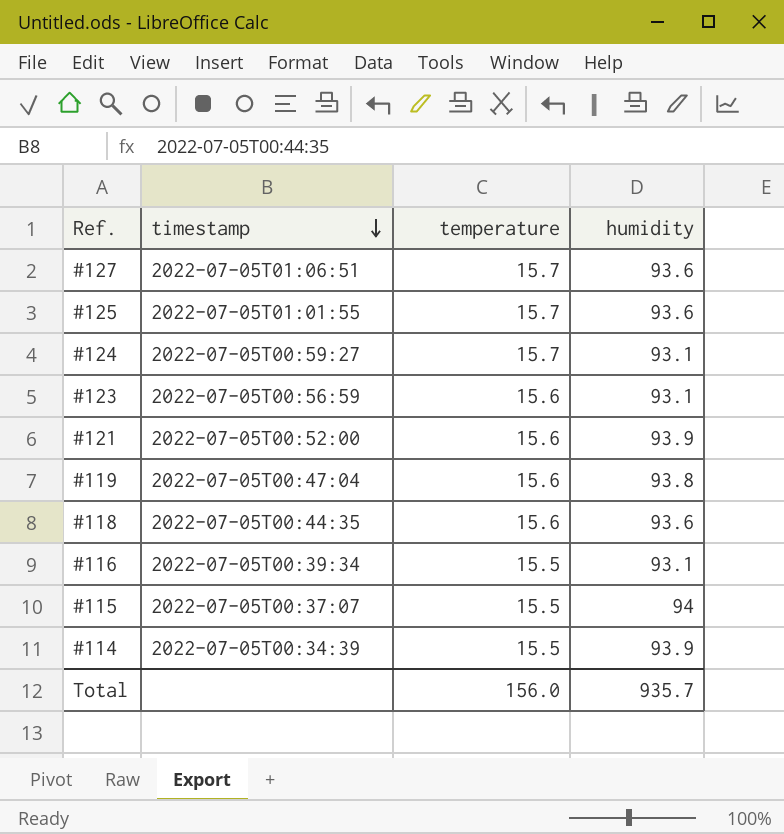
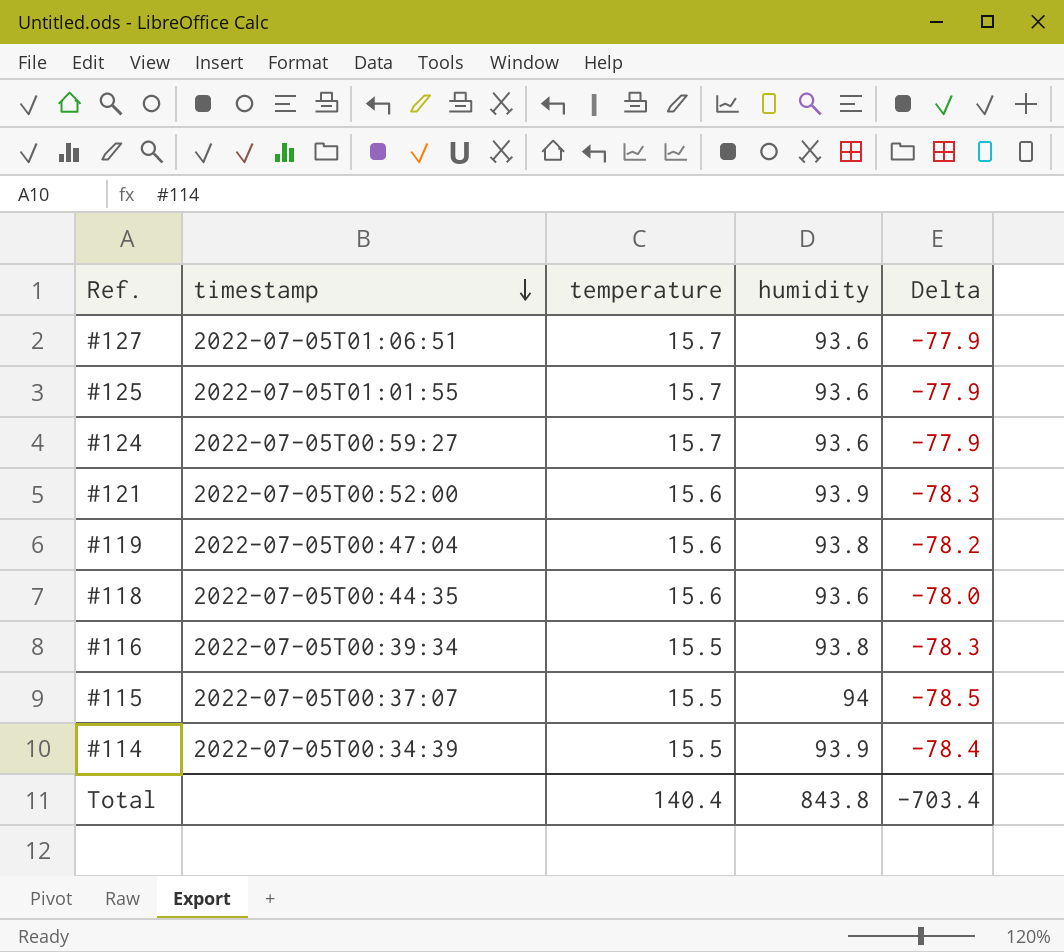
column Delta | formula: none -> [temperature] - [humidity]
row #123: 2022-07-05T00:56:59 | 15.6 | 93.1 -> none
#124 | humidity: 93.1 -> 93.6
#116 | humidity: 93.1 -> 93.8
Total | temperature: 156.0 -> 140.4
Total | humidity: 935.7 -> 843.8

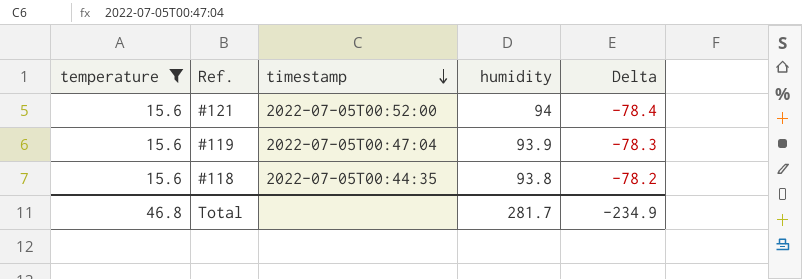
filter: none -> temperature = 15.6
column temperature | position: 3 -> 1
#121 | humidity: 93.9 -> 94
#121 | Delta: -78.3 -> -78.4
#119 | humidity: 93.8 -> 93.9
#119 | Delta: -78.2 -> -78.3
#118 | humidity: 93.6 -> 93.8
#118 | Delta: -78.0 -> -78.2
Total | temperature: 140.4 -> 46.8
Total | humidity: 843.8 -> 281.7
Total | Delta: -703.4 -> -234.9

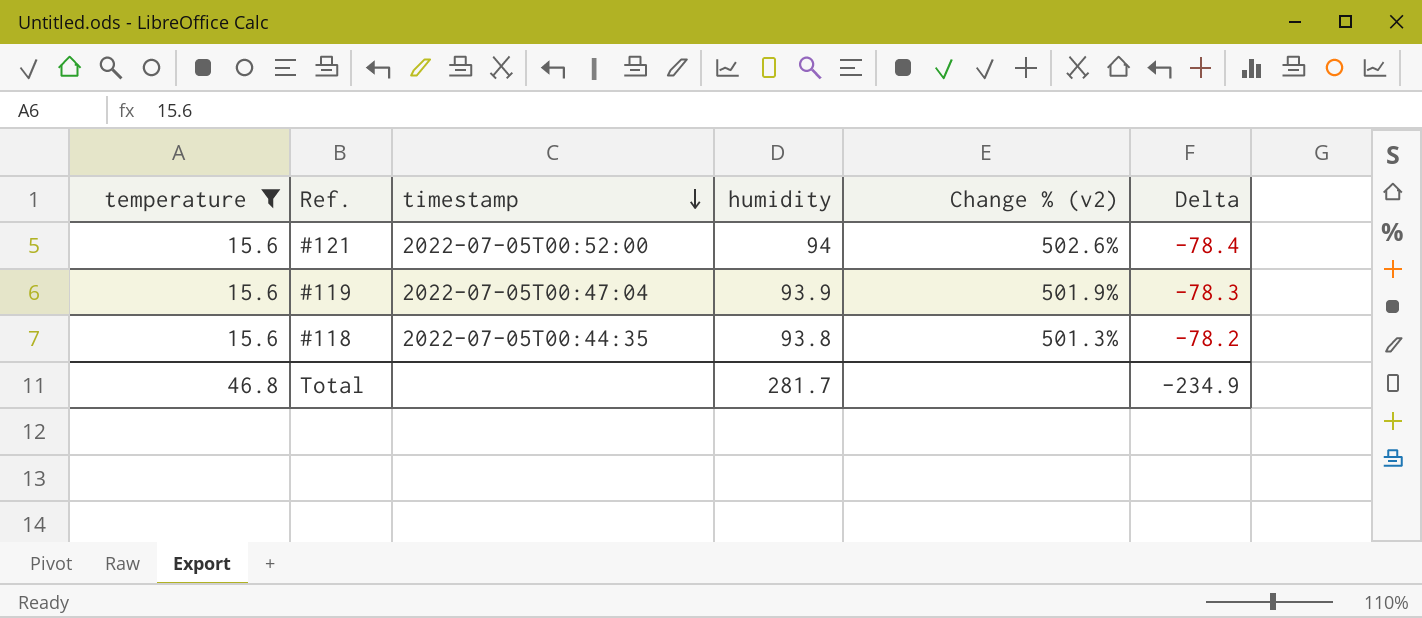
column Change % (v2) | formula: none -> ([humidity] - [temperature]) / [temperature]

